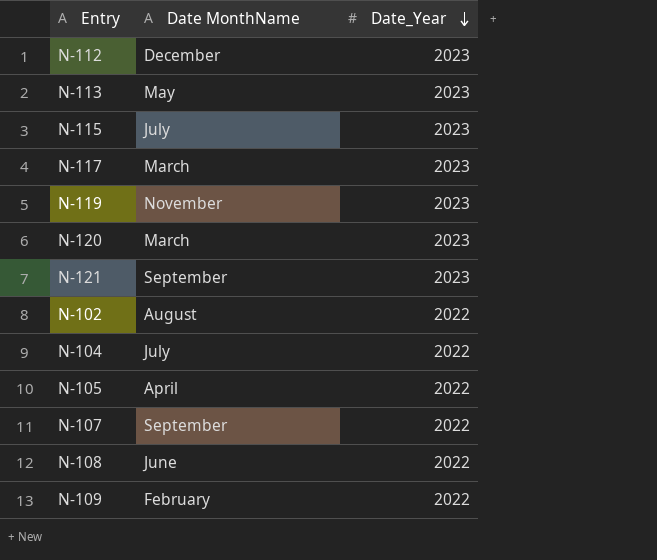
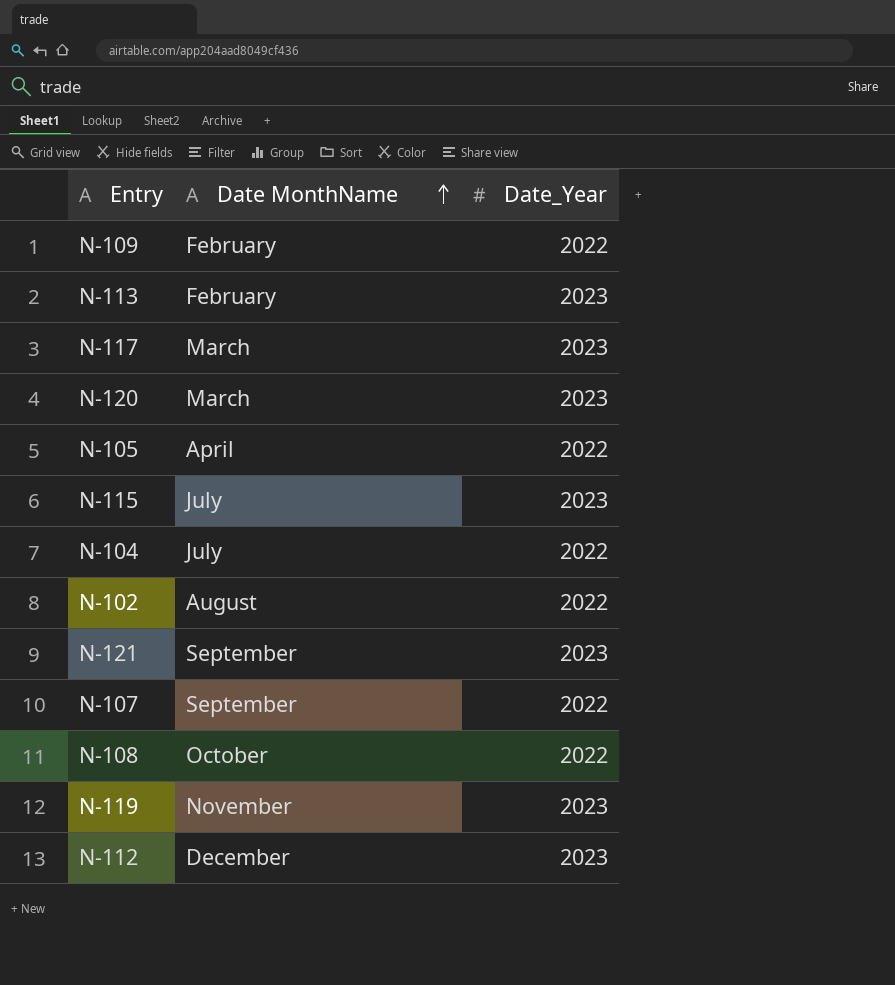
row order: Date_Year descending -> Date MonthName ascending
N-113 | Date MonthName: May -> February
N-108 | Date MonthName: June -> October

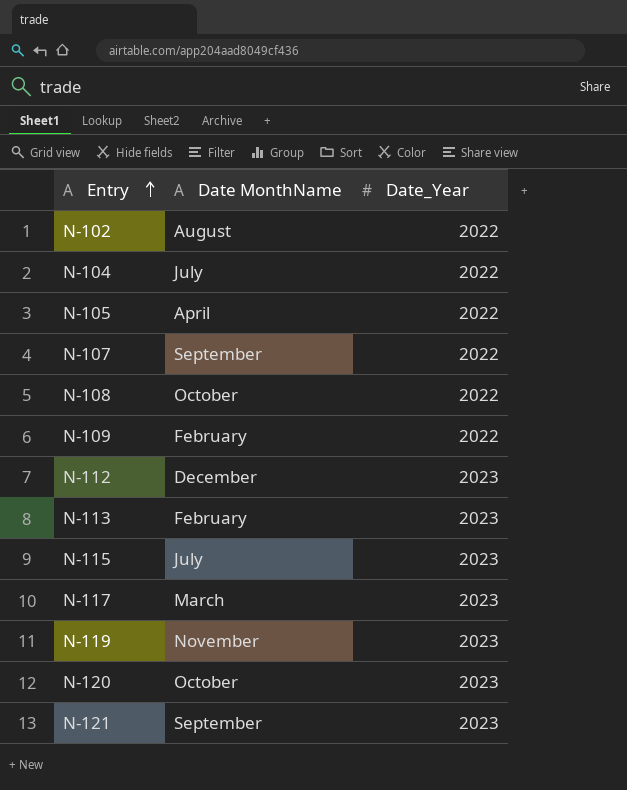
row order: Date MonthName ascending -> Entry ascending
N-120 | Date MonthName: March -> October

